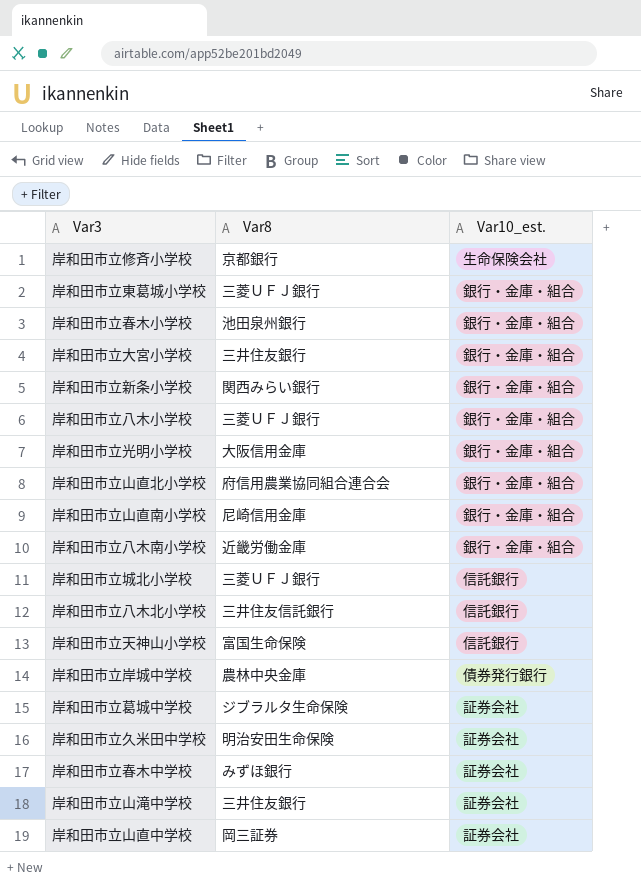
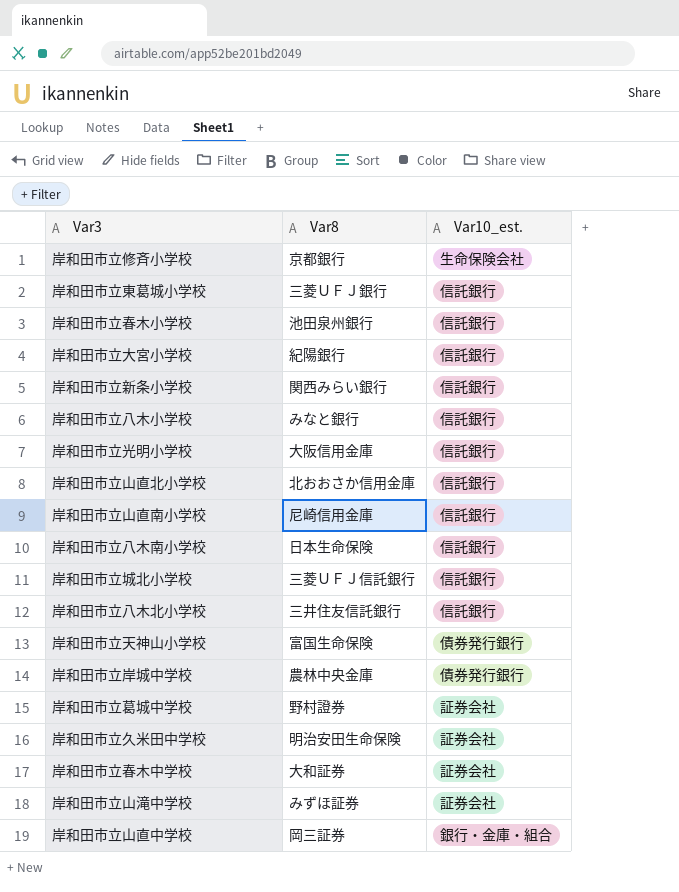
岸和田市立東葛城小学校 | Var10_est.: 銀行・金庫・組合 -> 信託銀行
岸和田市立春木小学校 | Var10_est.: 銀行・金庫・組合 -> 信託銀行
岸和田市立大宮小学校 | Var8: 三井住友銀行 -> 紀陽銀行
岸和田市立大宮小学校 | Var10_est.: 銀行・金庫・組合 -> 信託銀行
岸和田市立新条小学校 | Var10_est.: 銀行・金庫・組合 -> 信託銀行
岸和田市立八木小学校 | Var8: 三菱ＵＦＪ銀行 -> みなと銀行
岸和田市立八木小学校 | Var10_est.: 銀行・金庫・組合 -> 信託銀行
岸和田市立光明小学校 | Var10_est.: 銀行・金庫・組合 -> 信託銀行
岸和田市立山直北小学校 | Var8: 府信用農業協同組合連合会 -> 北おおさか信用金庫
岸和田市立山直北小学校 | Var10_est.: 銀行・金庫・組合 -> 信託銀行
岸和田市立山直南小学校 | Var10_est.: 銀行・金庫・組合 -> 信託銀行
岸和田市立八木南小学校 | Var8: 近畿労働金庫 -> 日本生命保険
岸和田市立八木南小学校 | Var10_est.: 銀行・金庫・組合 -> 信託銀行
岸和田市立城北小学校 | Var8: 三菱ＵＦＪ銀行 -> 三菱ＵＦＪ信託銀行
岸和田市立天神山小学校 | Var10_est.: 信託銀行 -> 債券発行銀行
岸和田市立葛城中学校 | Var8: ジブラルタ生命保険 -> 野村證券
岸和田市立春木中学校 | Var8: みずほ銀行 -> 大和証券
岸和田市立山滝中学校 | Var8: 三井住友銀行 -> みずほ証券
岸和田市立山直中学校 | Var10_est.: 証券会社 -> 銀行・金庫・組合

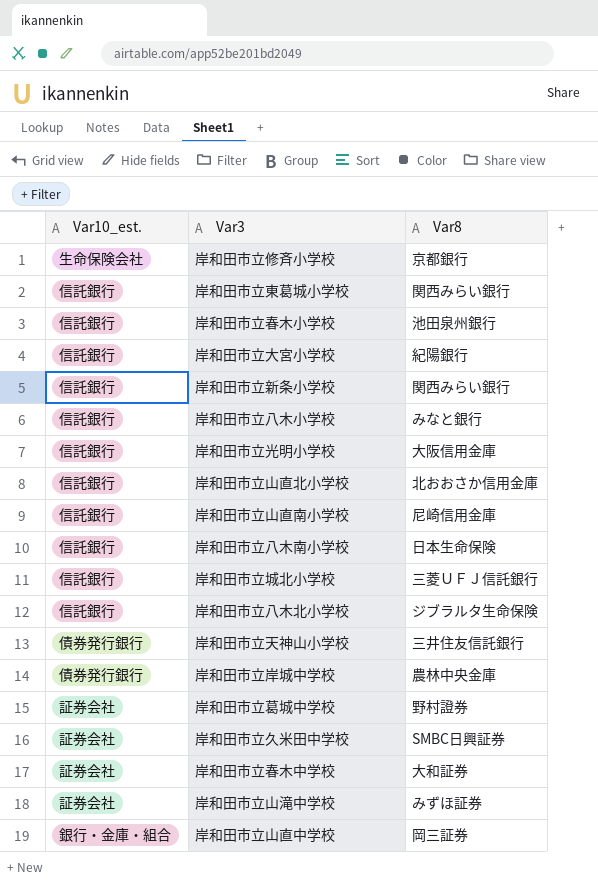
column Var10_est. | position: 3 -> 1
岸和田市立東葛城小学校 | Var8: 三菱ＵＦＪ銀行 -> 関西みらい銀行
岸和田市立八木北小学校 | Var8: 三井住友信託銀行 -> ジブラルタ生命保険
岸和田市立天神山小学校 | Var8: 富国生命保険 -> 三井住友信託銀行
岸和田市立久米田中学校 | Var8: 明治安田生命保険 -> SMBC日興証券

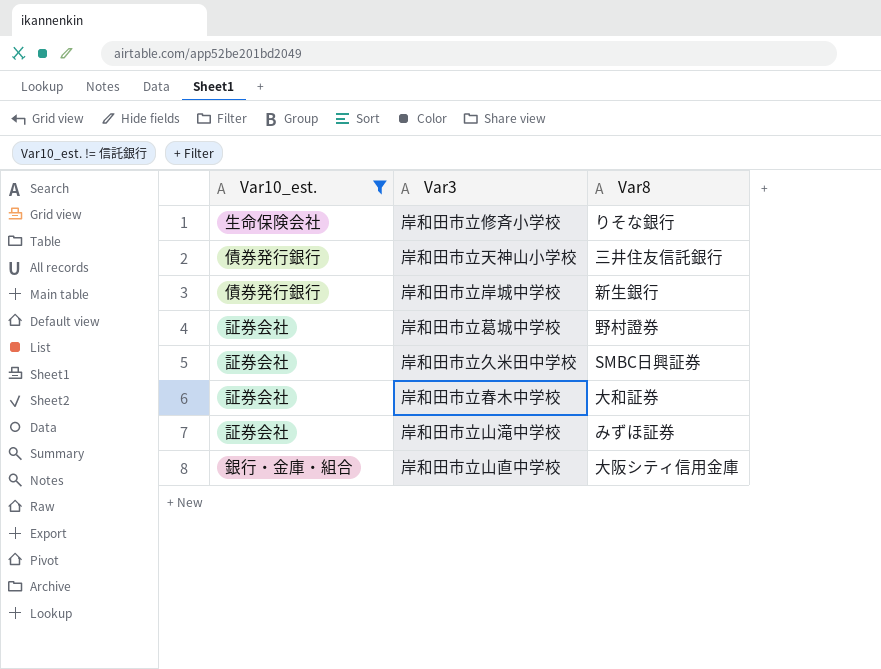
filter: none -> Var10_est. != 信託銀行
岸和田市立修斉小学校 | Var8: 京都銀行 -> りそな銀行
岸和田市立岸城中学校 | Var8: 農林中央金庫 -> 新生銀行
岸和田市立山直中学校 | Var8: 岡三証券 -> 大阪シティ信用金庫

